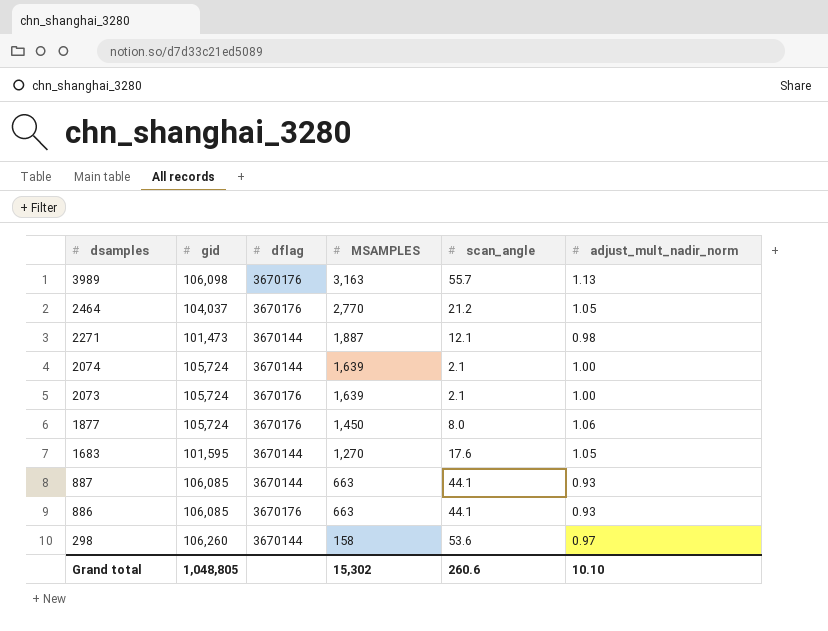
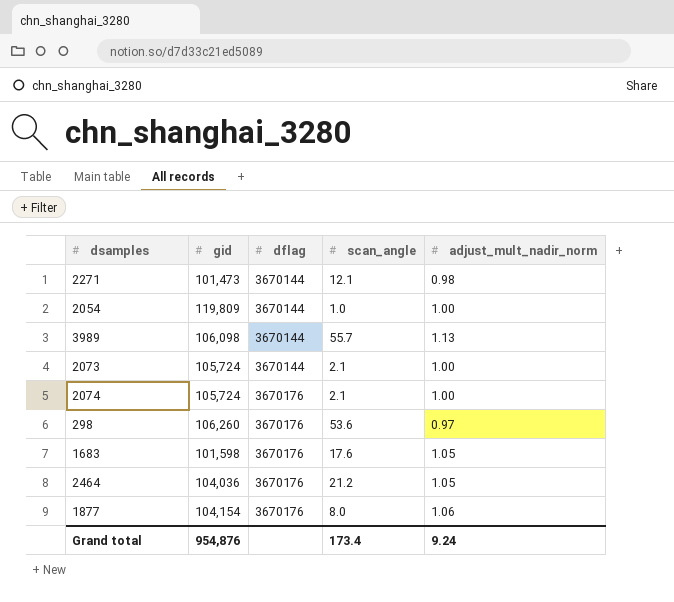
row order: dsamples descending -> dflag ascending
column MSAMPLES | position: 4 -> none
row 887: 106,085 | 3670144 | 663 | 44.1 | 0.93 -> none
row 886: 106,085 | 3670176 | 663 | 44.1 | 0.93 -> none
row 2054: none -> 119,809 | 3670144 | 1.0 | 1.00
3989 | dflag: 3670176 -> 3670144
2073 | dflag: 3670176 -> 3670144
2074 | dflag: 3670144 -> 3670176
298 | dflag: 3670144 -> 3670176
1683 | gid: 101,595 -> 101,598
1683 | dflag: 3670144 -> 3670176
2464 | gid: 104,037 -> 104,036
1877 | gid: 105,724 -> 104,154
Grand total | gid: 1,048,805 -> 954,876
Grand total | scan_angle: 260.6 -> 173.4
Grand total | adjust_mult_nadir_norm: 10.10 -> 9.24

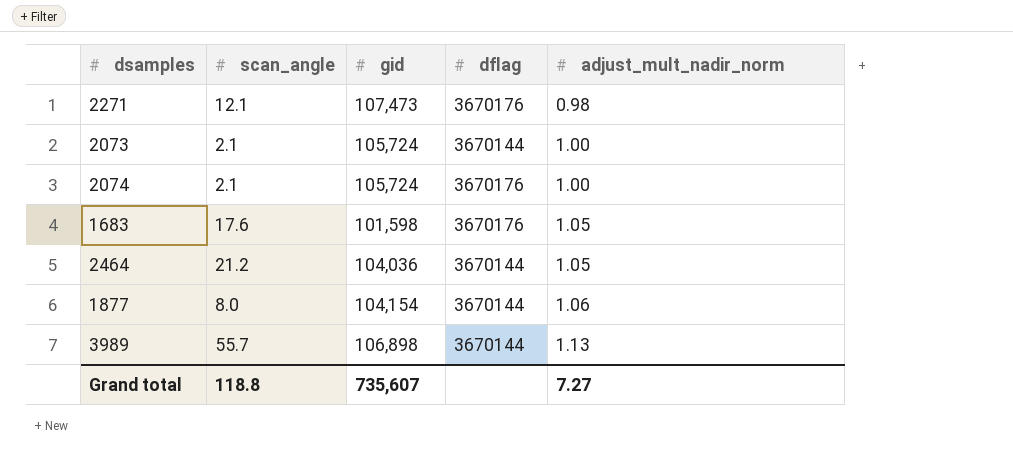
row order: dflag ascending -> adjust_mult_nadir_norm ascending
column scan_angle | position: 4 -> 2
row 2054: 119,809 | 3670144 | 1.0 | 1.00 -> none
row 298: 106,260 | 3670176 | 53.6 | 0.97 -> none
2271 | gid: 101,473 -> 107,473
2271 | dflag: 3670144 -> 3670176
2464 | dflag: 3670176 -> 3670144
1877 | dflag: 3670176 -> 3670144
3989 | gid: 106,098 -> 106,898
Grand total | scan_angle: 173.4 -> 118.8
Grand total | gid: 954,876 -> 735,607
Grand total | adjust_mult_nadir_norm: 9.24 -> 7.27

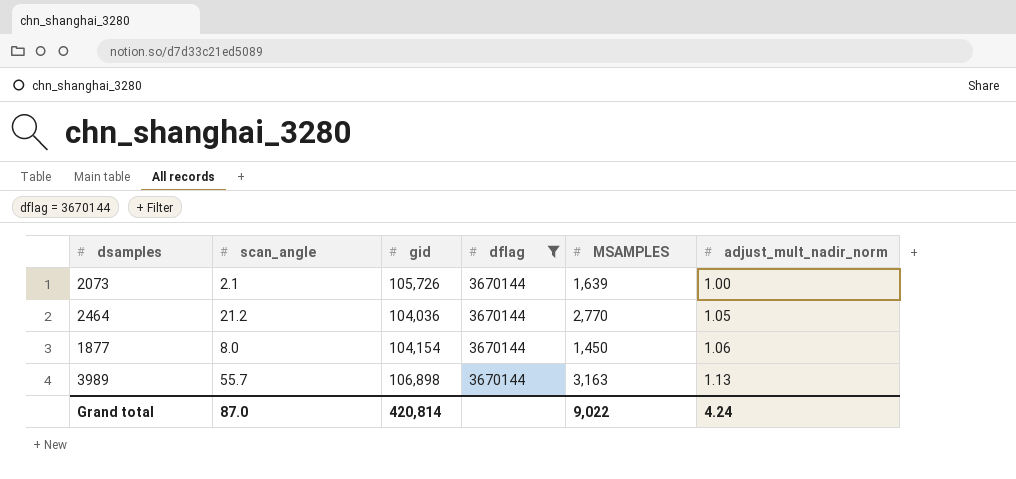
filter: none -> dflag = 3670144
column MSAMPLES | position: none -> 5
2073 | gid: 105,724 -> 105,726
Grand total | scan_angle: 118.8 -> 87.0
Grand total | gid: 735,607 -> 420,814
Grand total | adjust_mult_nadir_norm: 7.27 -> 4.24

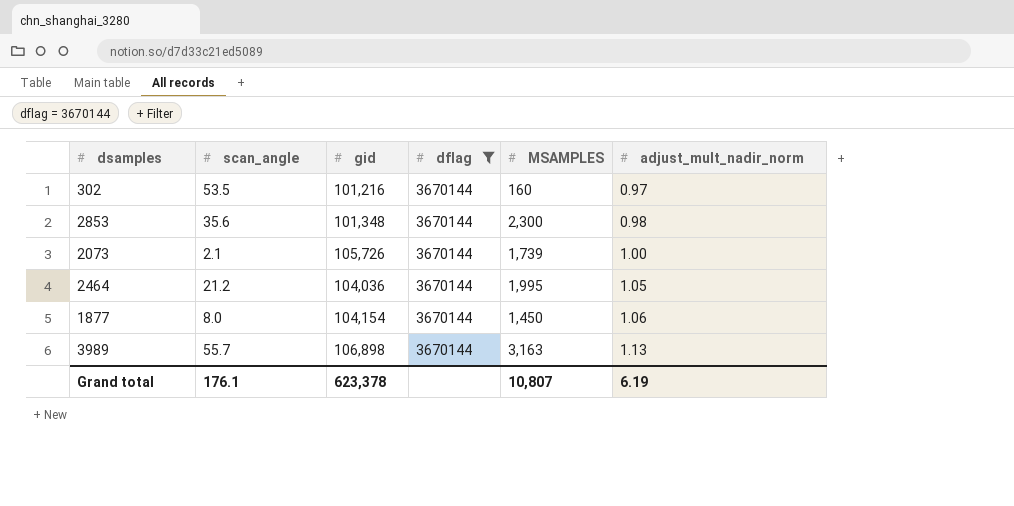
row 302: none -> 53.5 | 101,216 | 3670144 | 160 | 0.97
row 2853: none -> 35.6 | 101,348 | 3670144 | 2,300 | 0.98
2073 | MSAMPLES: 1,639 -> 1,739
2464 | MSAMPLES: 2,770 -> 1,995
Grand total | scan_angle: 87.0 -> 176.1
Grand total | gid: 420,814 -> 623,378
Grand total | MSAMPLES: 9,022 -> 10,807
Grand total | adjust_mult_nadir_norm: 4.24 -> 6.19

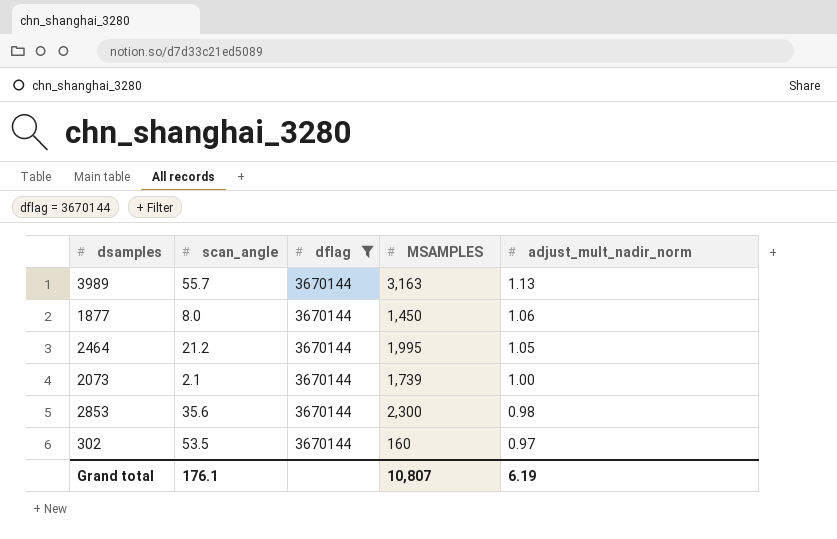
row order: adjust_mult_nadir_norm ascending -> adjust_mult_nadir_norm descending
column gid | position: 3 -> none

